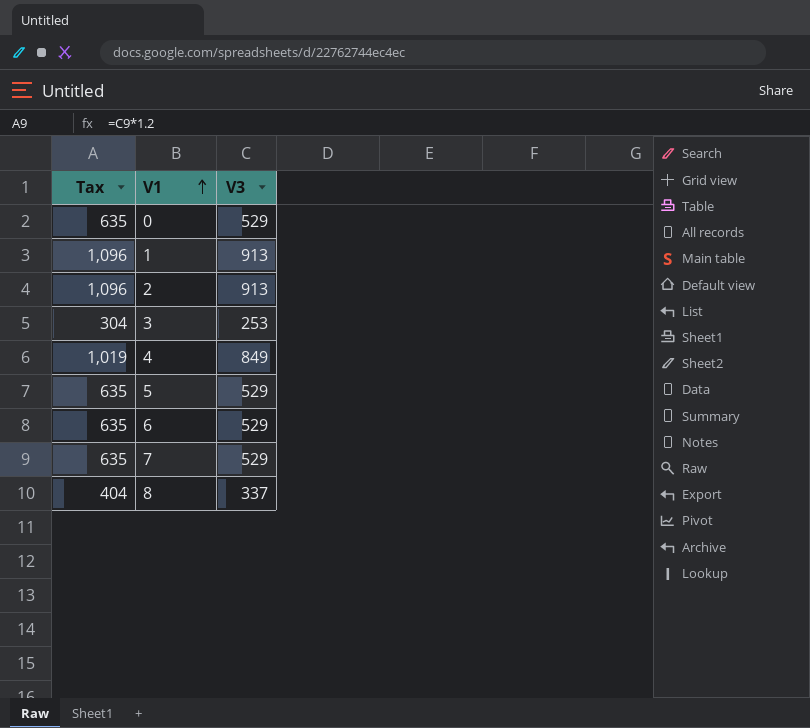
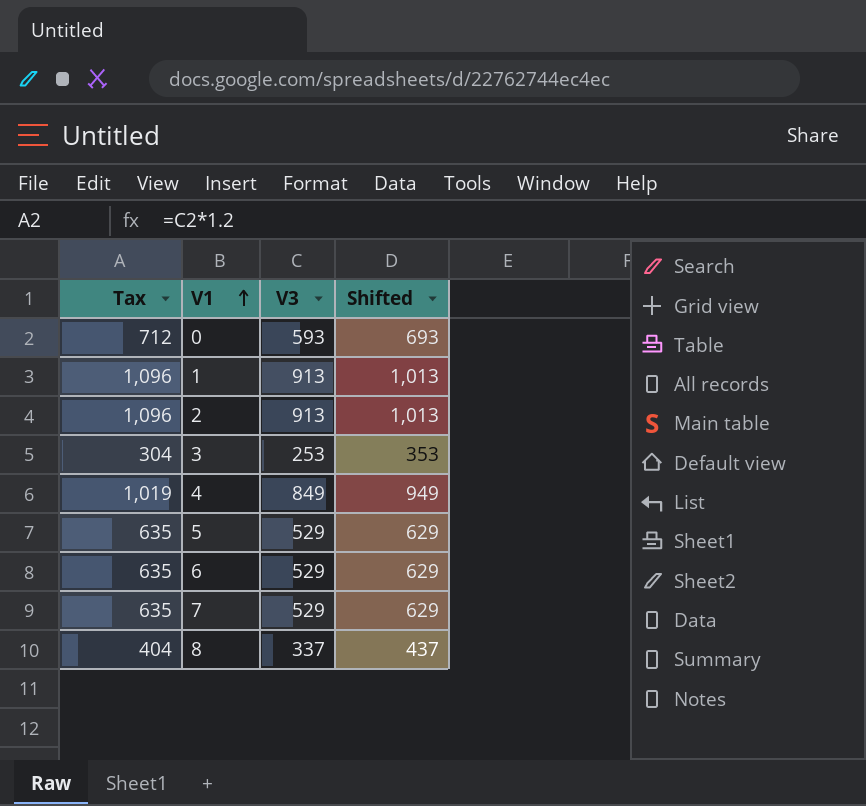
column Shifted | formula: none -> [V3] + 100
0 | Tax: 635 -> 712
0 | V3: 529 -> 593

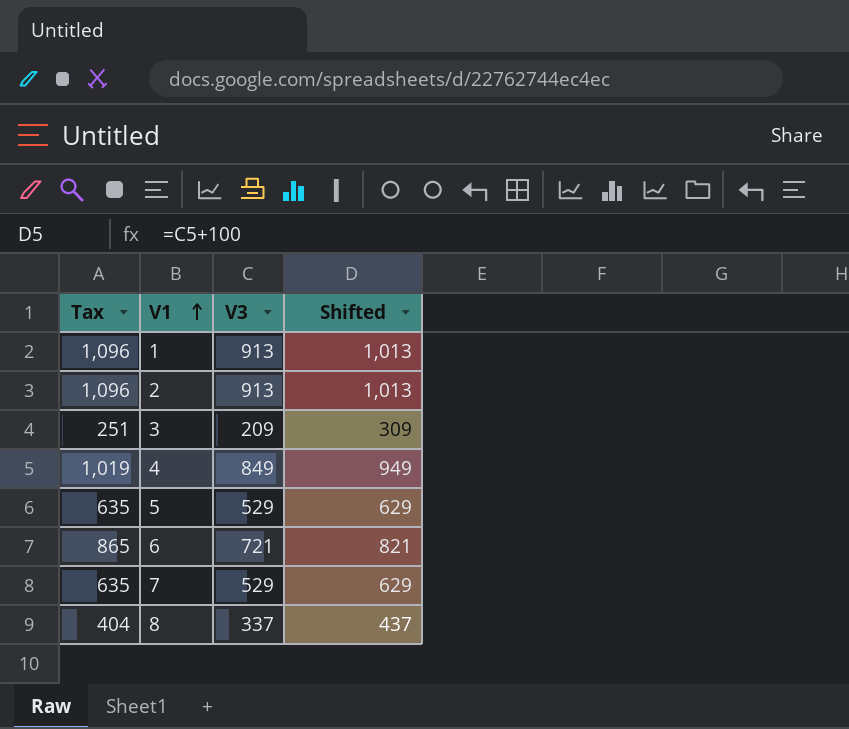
row 0: 712 | 593 | 693 -> none
3 | Tax: 304 -> 251
3 | V3: 253 -> 209
3 | Shifted: 353 -> 309
6 | Tax: 635 -> 865
6 | V3: 529 -> 721
6 | Shifted: 629 -> 821

